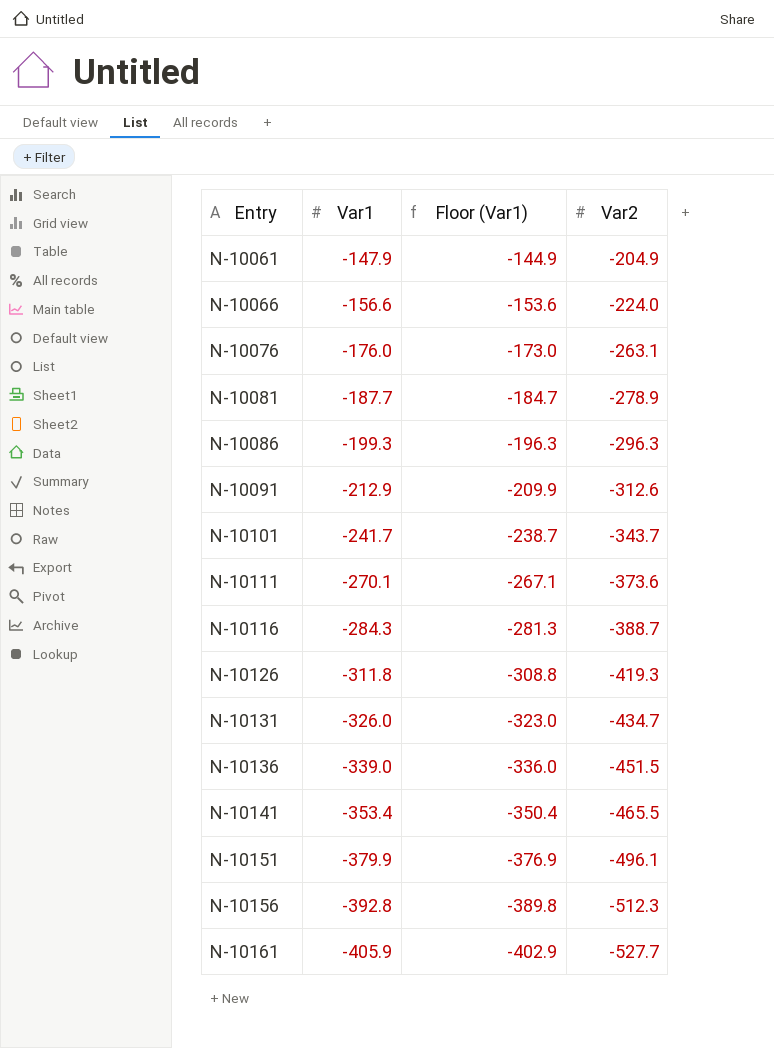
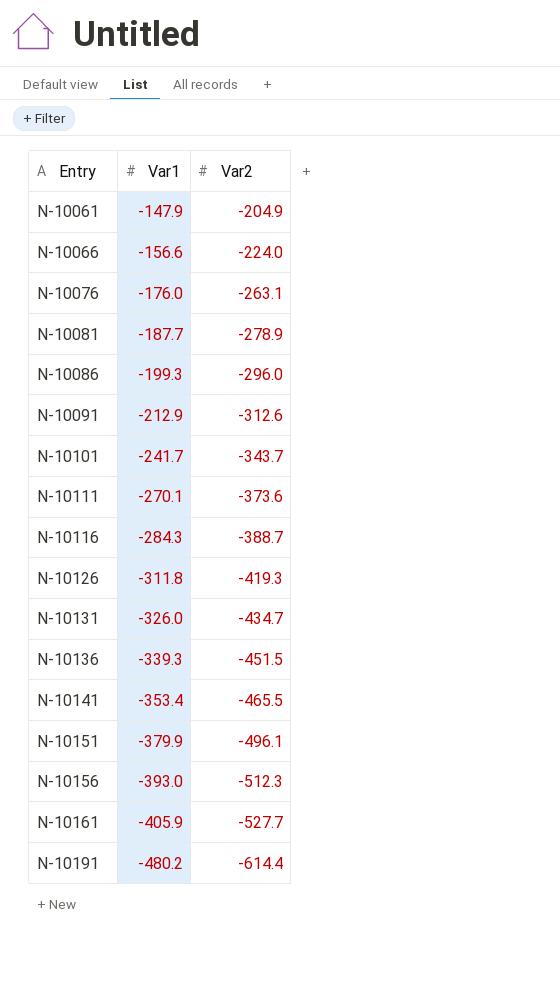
column Floor (Var1) | formula: [Var1] + 3 -> none
N-10086 | Var2: -296.3 -> -296.0
N-10136 | Var1: -339.0 -> -339.3
N-10156 | Var1: -392.8 -> -393.0
row N-10191: none -> -480.2 | -614.4

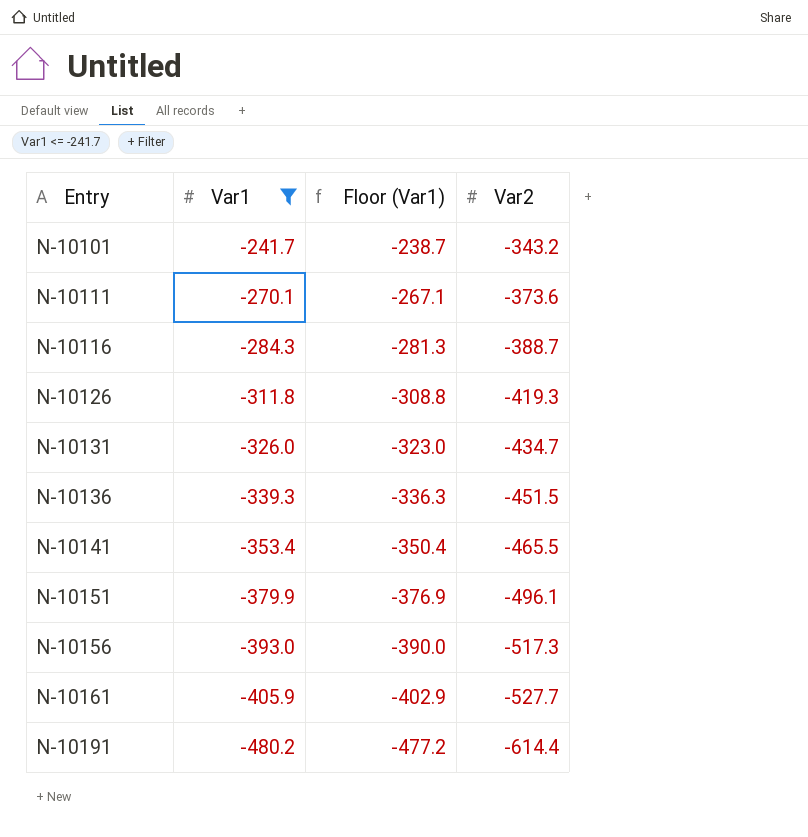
filter: none -> Var1 <= -241.7
column Floor (Var1) | formula: none -> [Var1] + 3
N-10101 | Var2: -343.7 -> -343.2
N-10156 | Var2: -512.3 -> -517.3

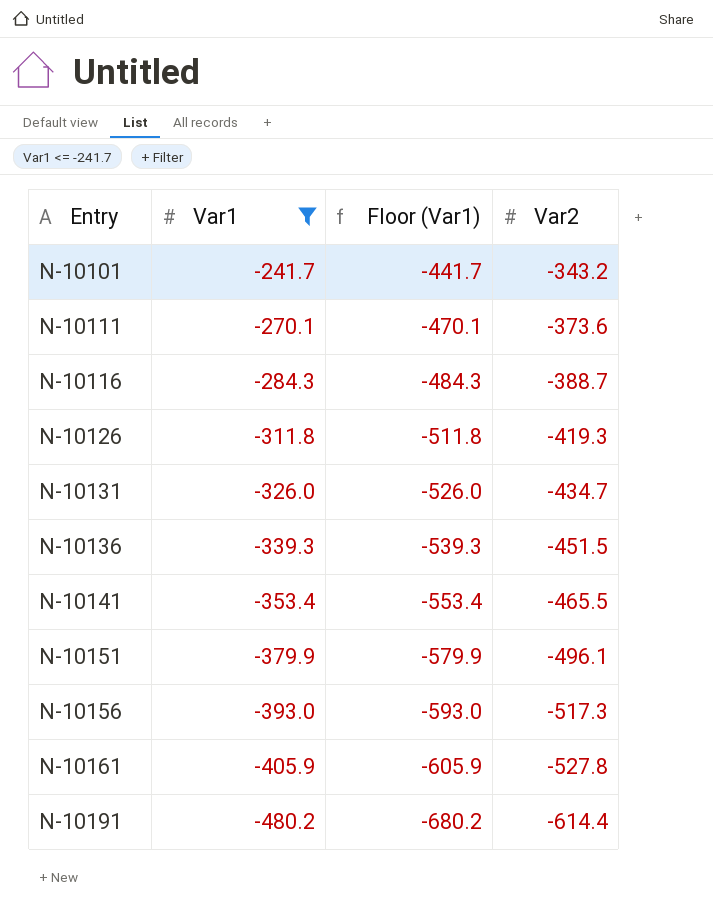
column Floor (Var1) | formula: [Var1] + 3 -> [Var1] - 200
N-10161 | Var2: -527.7 -> -527.8

